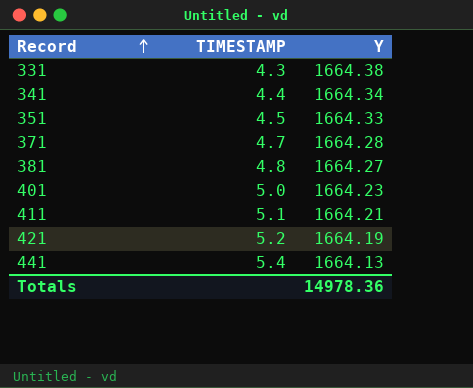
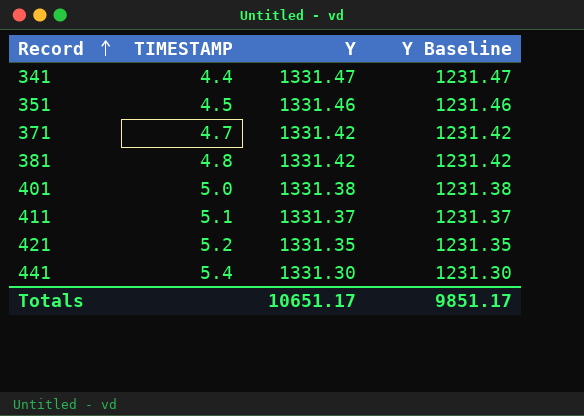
column Y Baseline | formula: none -> [Y] - 100
row 331: 4.3 | 1664.38 -> none
341 | Y: 1664.34 -> 1331.47
351 | Y: 1664.33 -> 1331.46
371 | Y: 1664.28 -> 1331.42
381 | Y: 1664.27 -> 1331.42
401 | Y: 1664.23 -> 1331.38
411 | Y: 1664.21 -> 1331.37
421 | Y: 1664.19 -> 1331.35
441 | Y: 1664.13 -> 1331.30
Totals | Y: 14978.36 -> 10651.17

